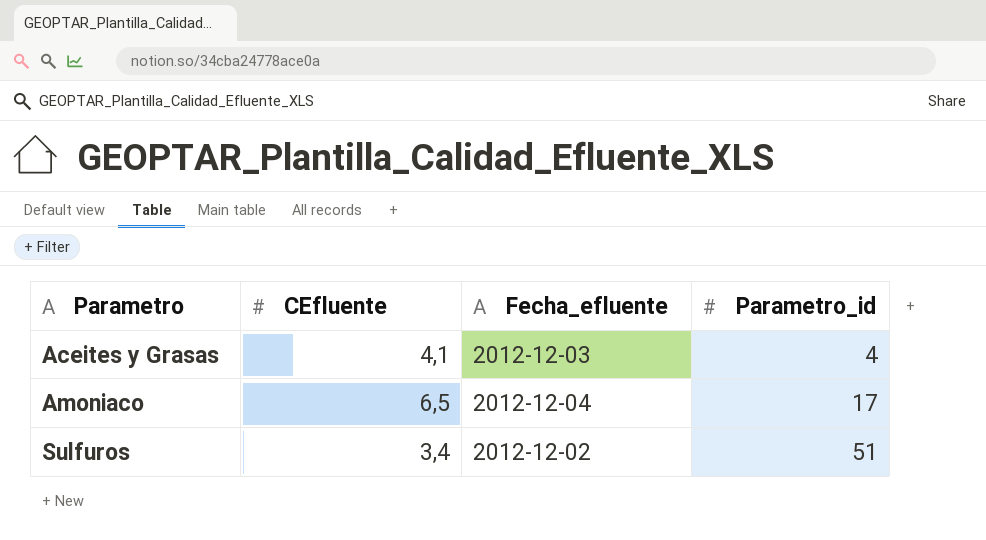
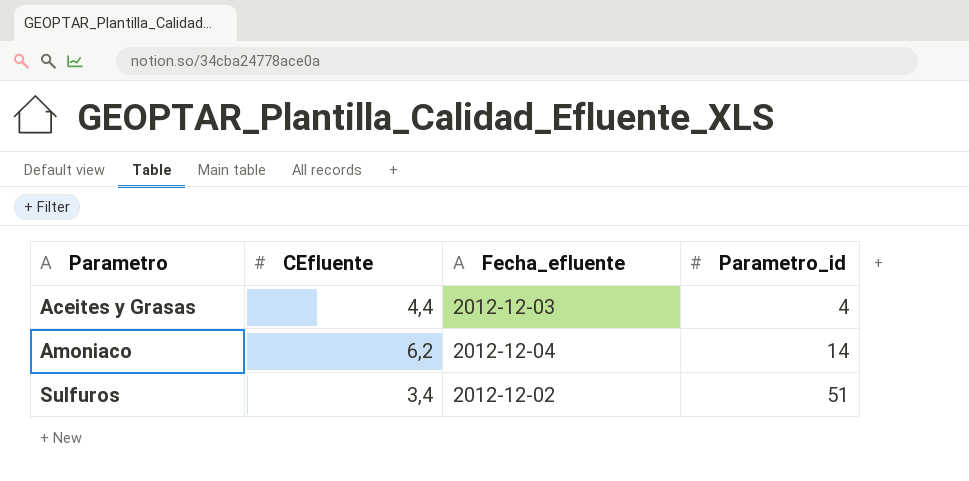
Aceites y Grasas | CEfluente: 4,1 -> 4,4
Amoniaco | CEfluente: 6,5 -> 6,2
Amoniaco | Parametro_id: 17 -> 14

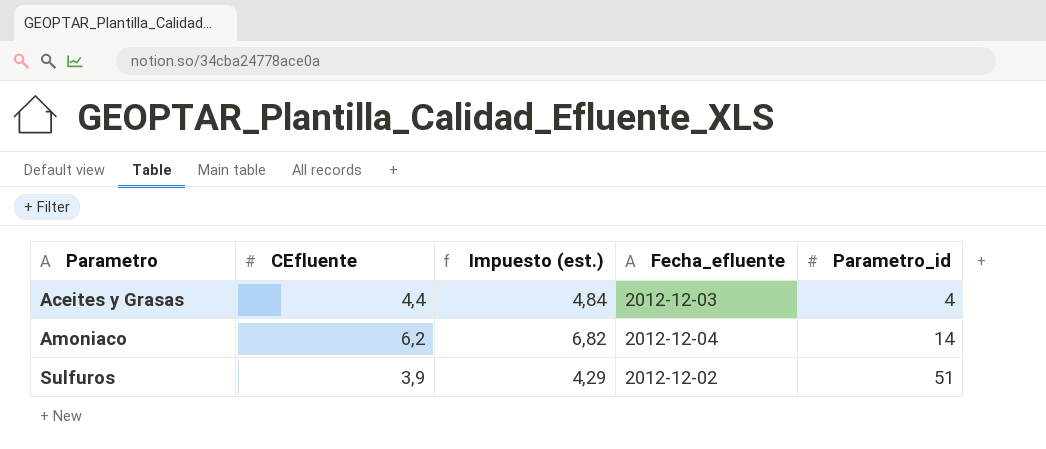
column Impuesto (est.) | formula: none -> [CEfluente] * 1,1
Sulfuros | CEfluente: 3,4 -> 3,9

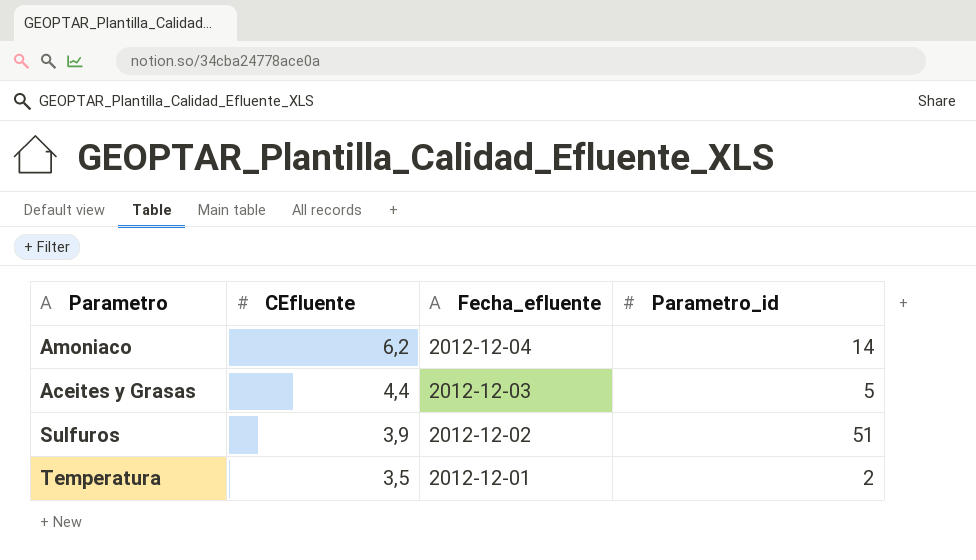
row order: Parametro ascending -> CEfluente descending
column Impuesto (est.) | formula: [CEfluente] * 1,1 -> none
Aceites y Grasas | Parametro_id: 4 -> 5
row Temperatura: none -> 3,5 | 2012-12-01 | 2

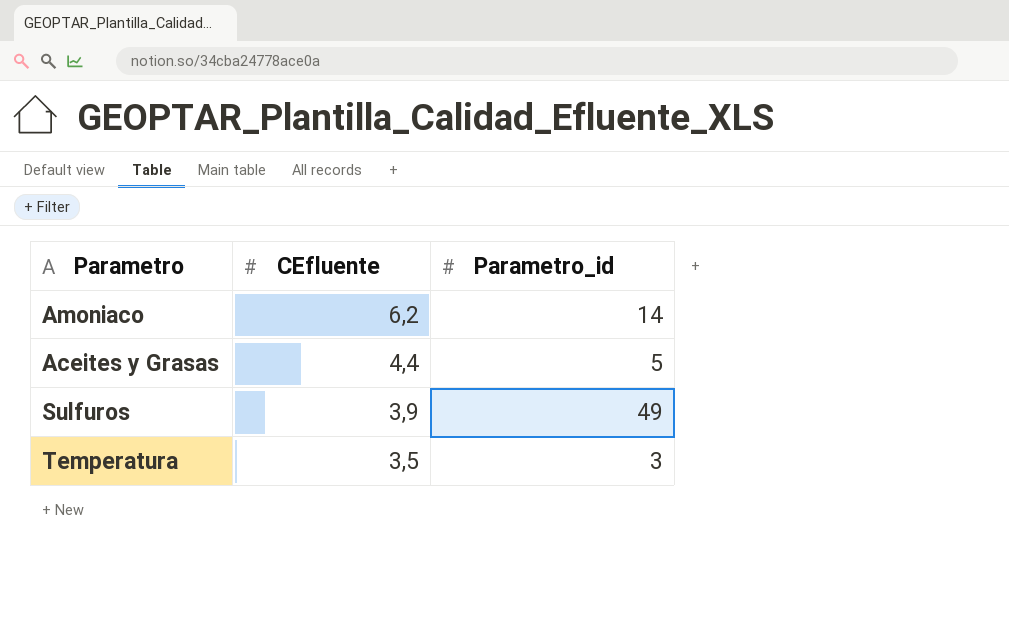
column Fecha_efluente | position: 3 -> none
Sulfuros | Parametro_id: 51 -> 49
Temperatura | Parametro_id: 2 -> 3

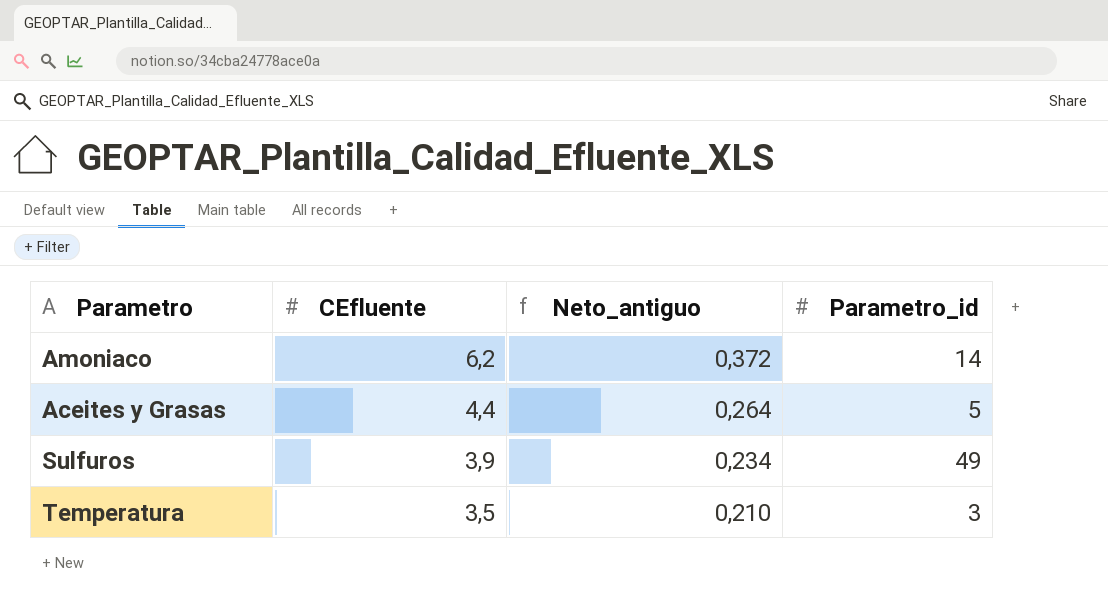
column Neto_antiguo | formula: none -> [CEfluente] * 0,06

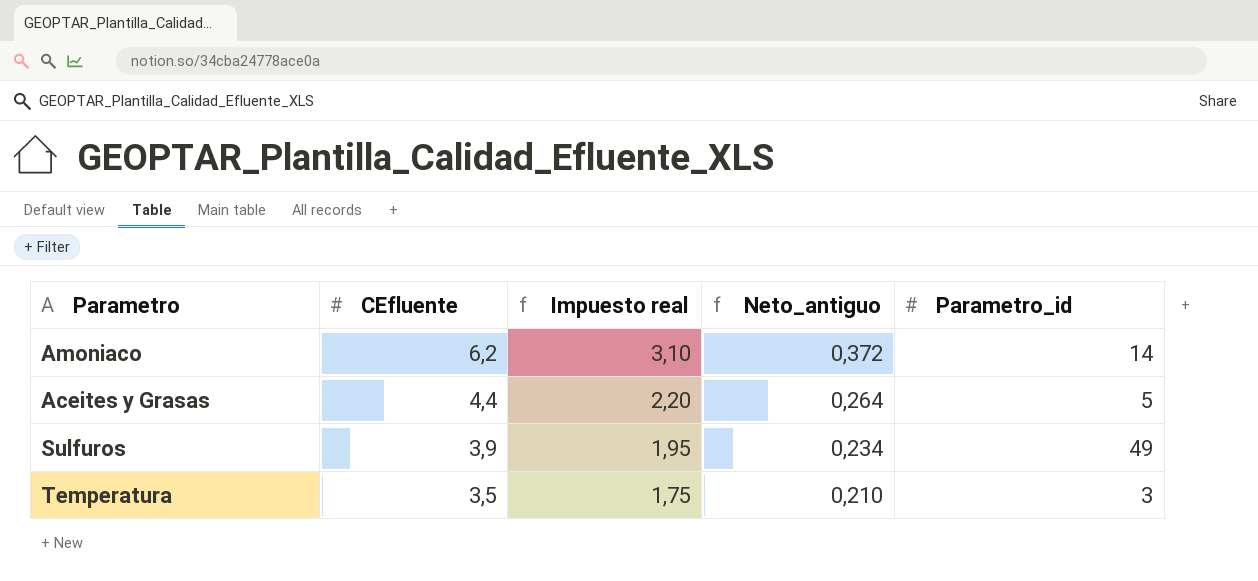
column Impuesto real | formula: none -> [CEfluente] * 0,5

